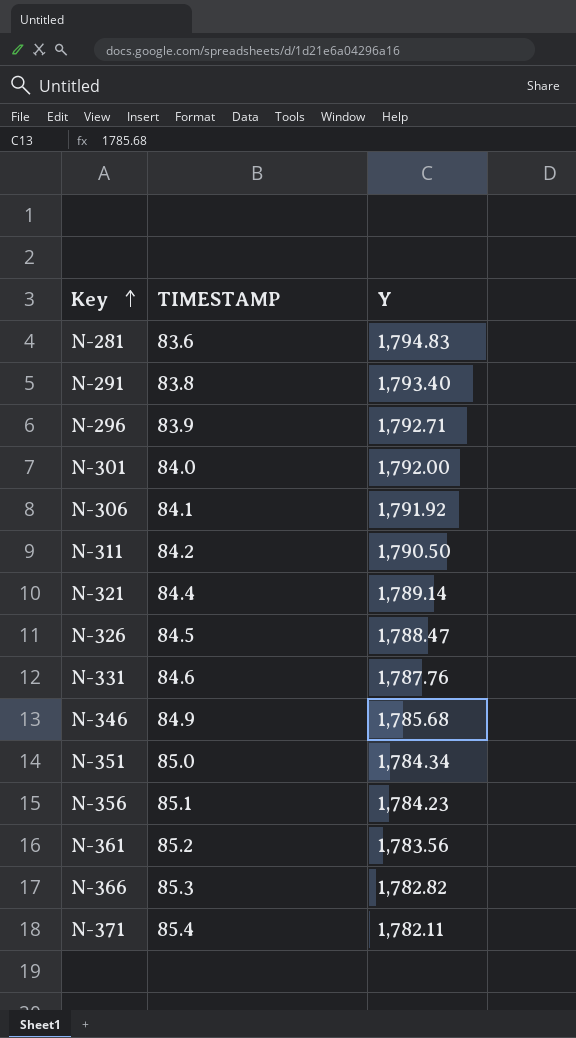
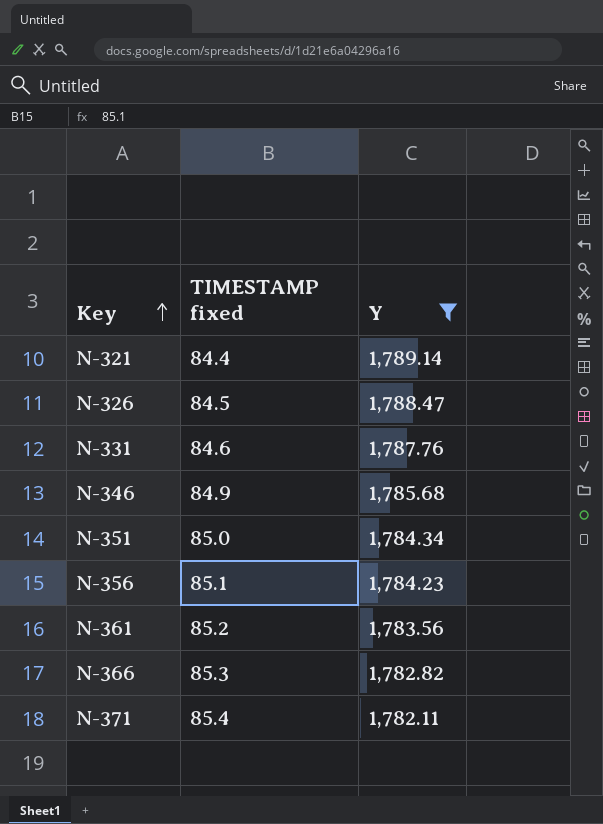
filter: none -> Y <= 1,789.14
column name: TIMESTAMP -> TIMESTAMP fixed

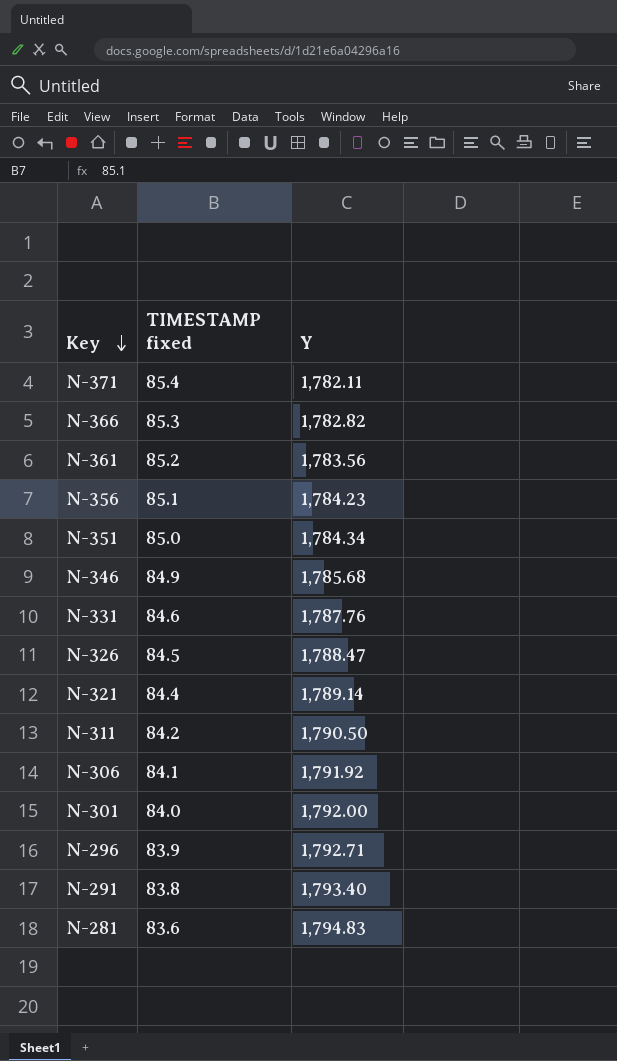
filter: Y <= 1,789.14 -> none
row order: Key ascending -> Key descending

